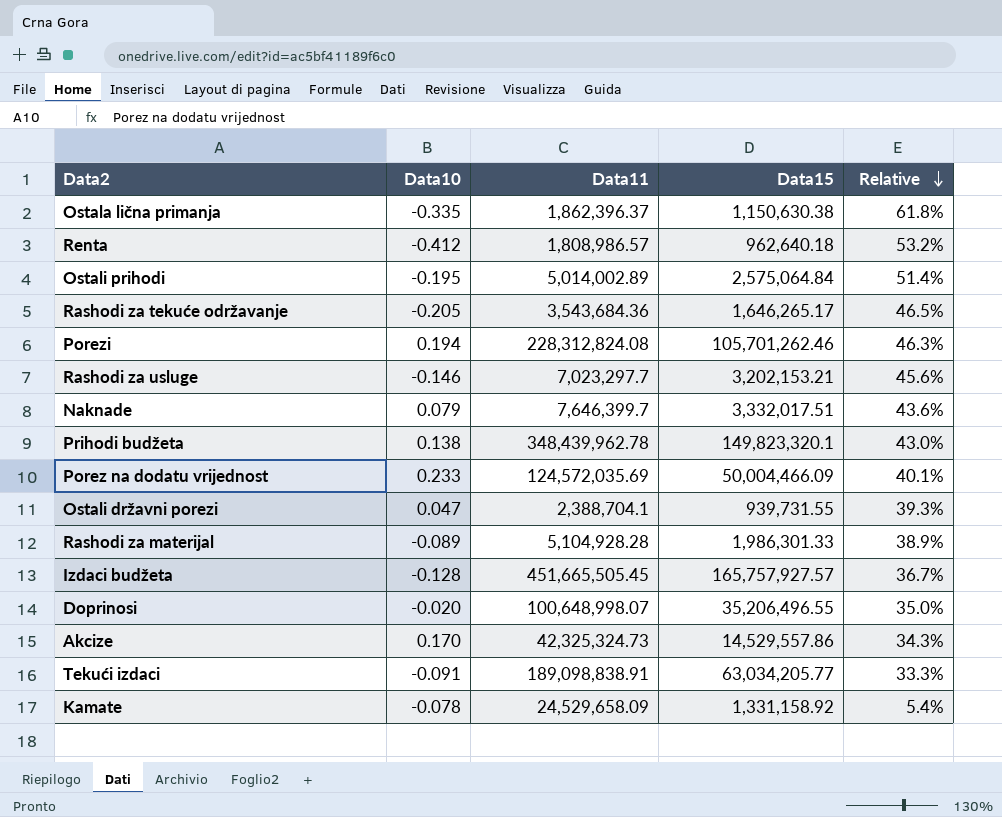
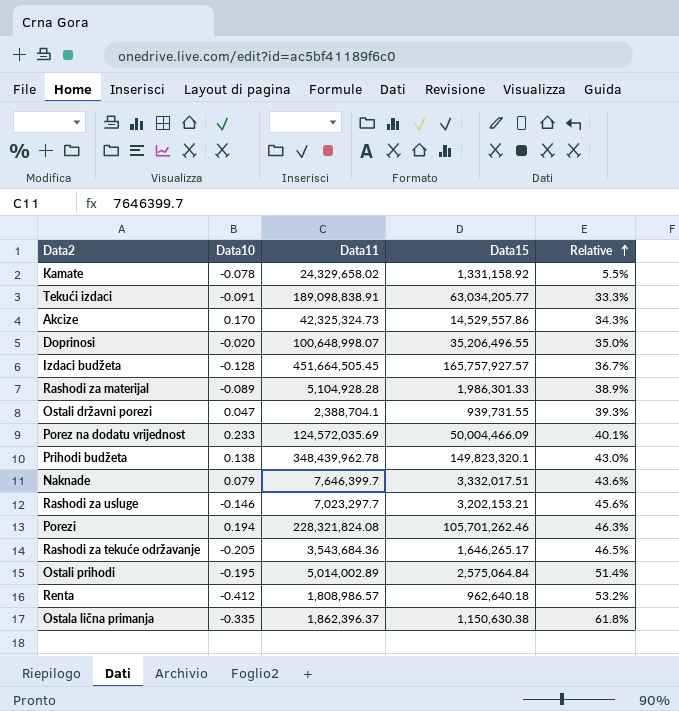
row order: Relative descending -> Relative ascending
Kamate | Data11: 24,529,658.09 -> 24,329,658.02
Kamate | Relative: 5.4% -> 5.5%
Izdaci budžeta | Data11: 451,665,505.45 -> 451,664,505.45
Porezi | Data11: 228,312,824.08 -> 228,321,824.08

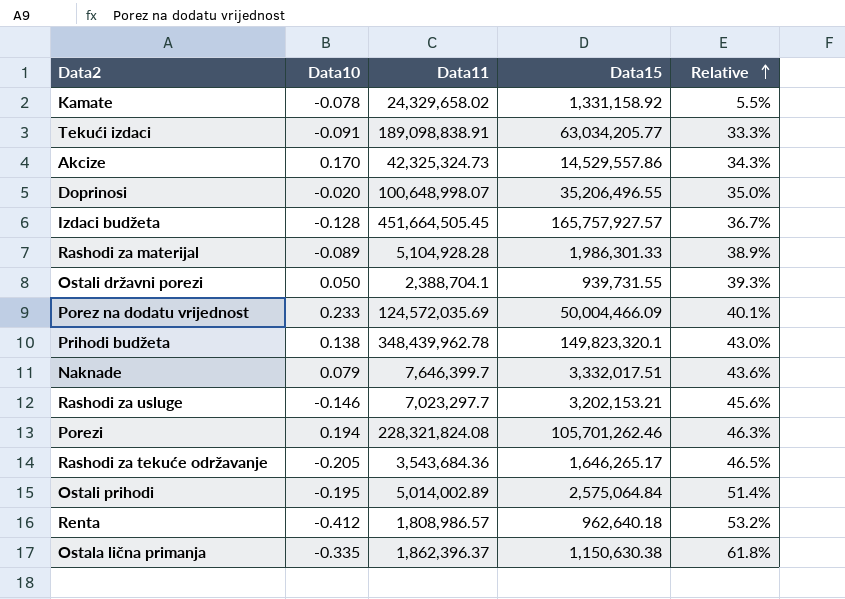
Ostali državni porezi | Data10: 0.047 -> 0.050

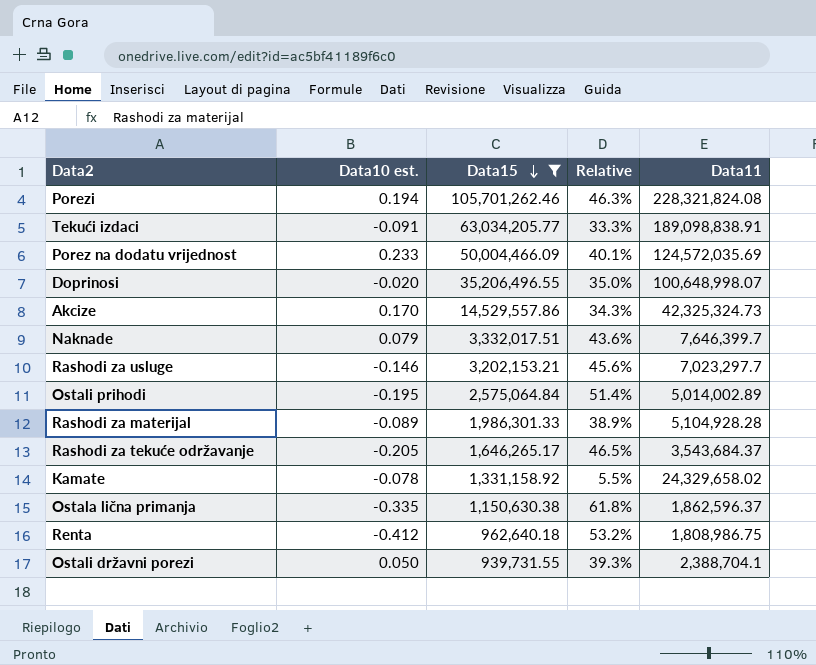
filter: none -> Data15 <= 105,701,262.46
row order: Relative ascending -> Data15 descending
column name: Data10 -> Data10 est.
column Data11 | position: 3 -> 5
Rashodi za tekuće održavanje | Data11: 3,543,684.36 -> 3,543,684.37
Ostala lična primanja | Data11: 1,862,396.37 -> 1,862,596.37
Renta | Data11: 1,808,986.57 -> 1,808,986.75

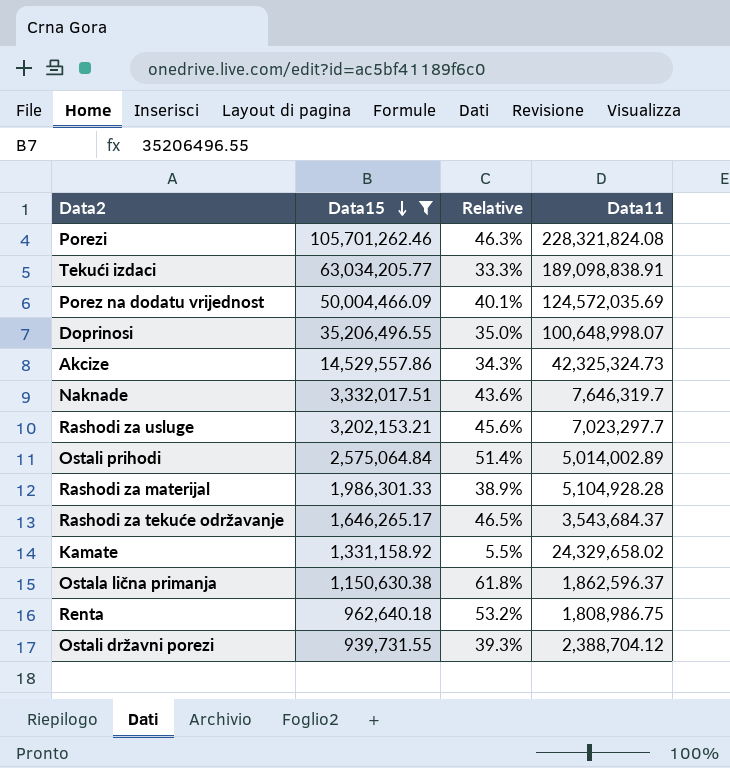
column Data10 est. | position: 2 -> none
Naknade | Data11: 7,646,399.7 -> 7,646,319.7
Ostali državni porezi | Data11: 2,388,704.1 -> 2,388,704.12

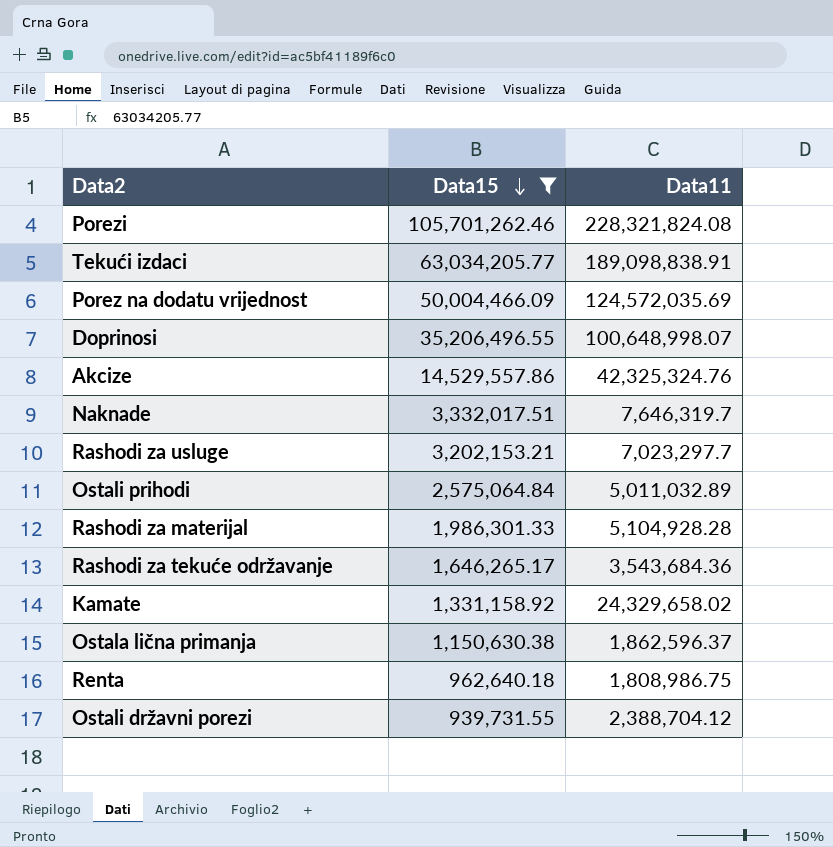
column Relative | formula: [Data15] / [Data11] -> none
Akcize | Data11: 42,325,324.73 -> 42,325,324.76
Ostali prihodi | Data11: 5,014,002.89 -> 5,011,032.89
Rashodi za tekuće održavanje | Data11: 3,543,684.37 -> 3,543,684.36

